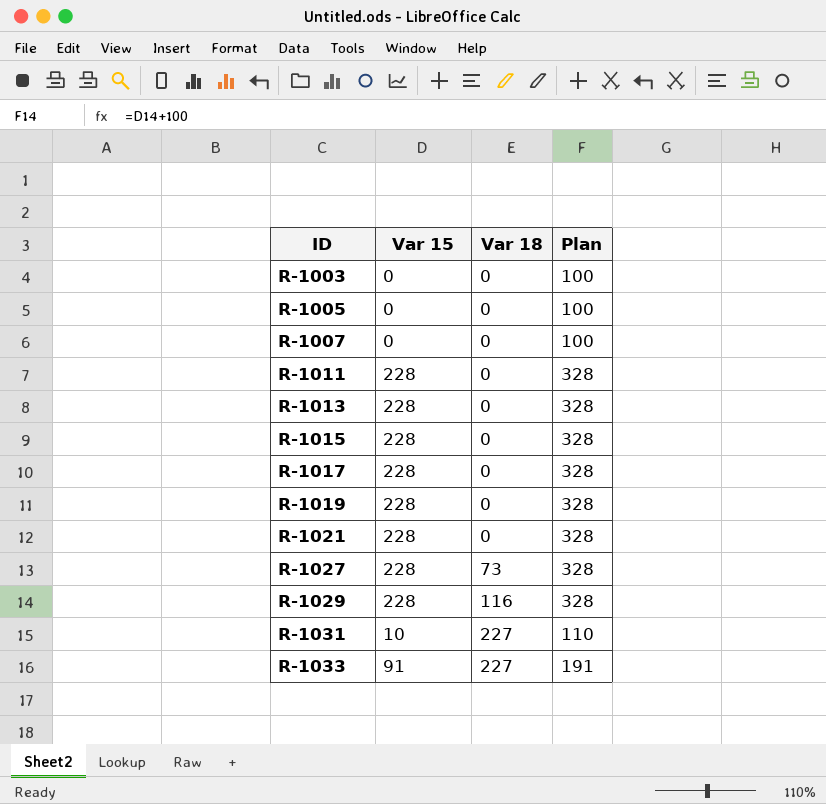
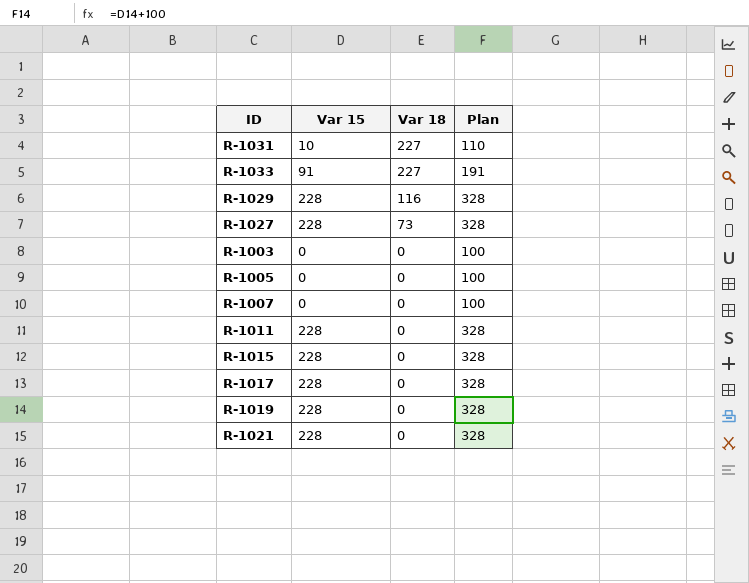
row order: ID ascending -> Var 18 descending
row R-1013: 228 | 0 | 328 -> none

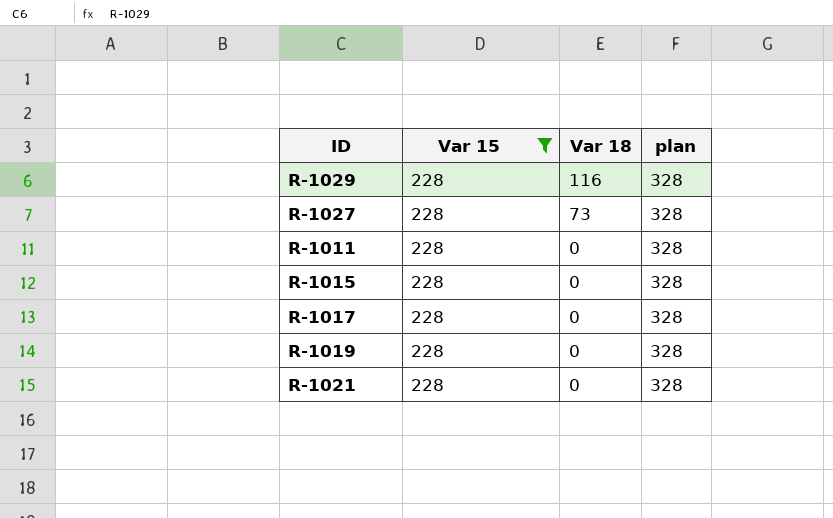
filter: none -> Var 15 = 228
column name: Plan -> plan

